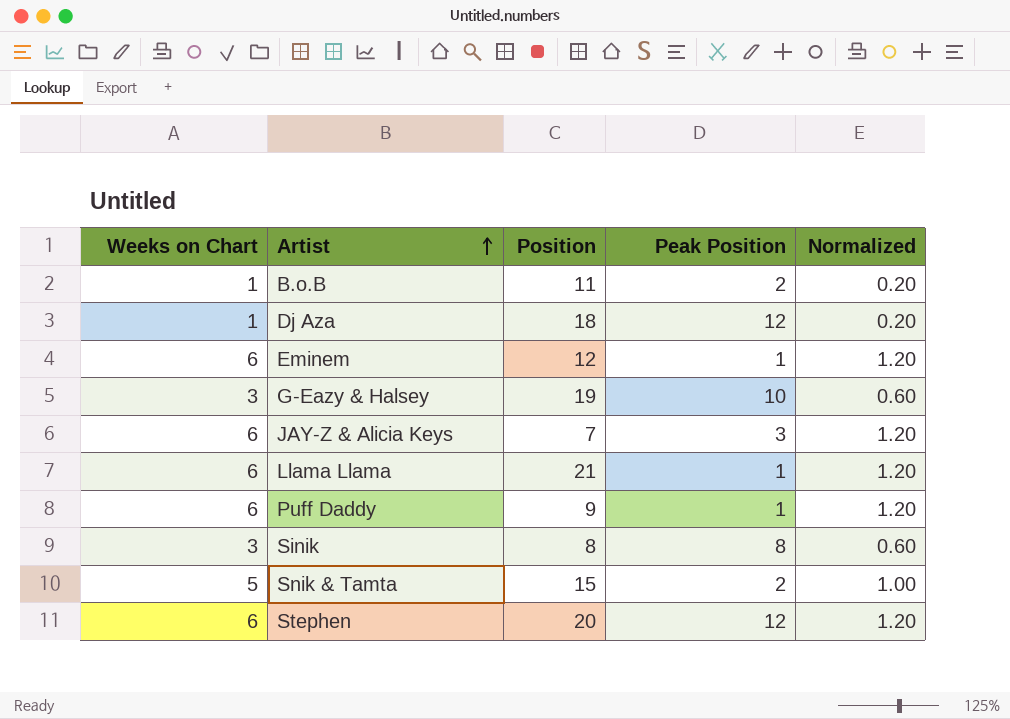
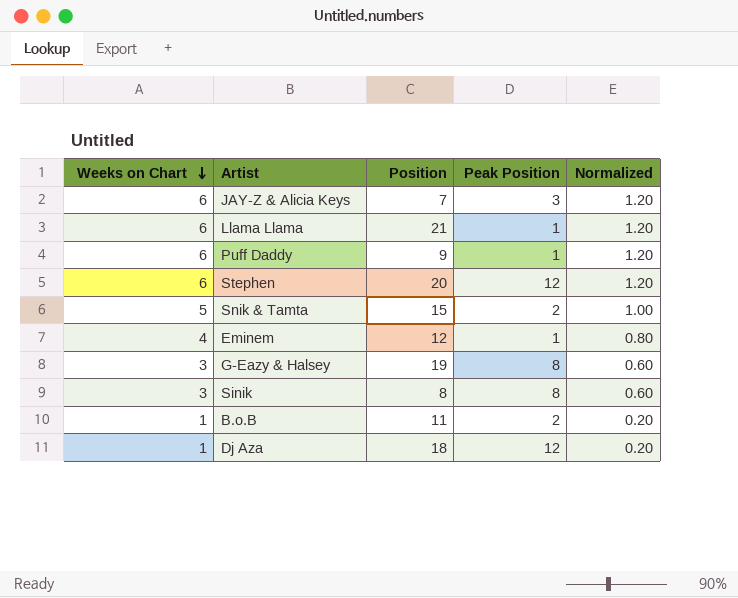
row order: Artist ascending -> Weeks on Chart descending
Eminem | Weeks on Chart: 6 -> 4
Eminem | Normalized: 1.20 -> 0.80
G-Eazy & Halsey | Peak Position: 10 -> 8

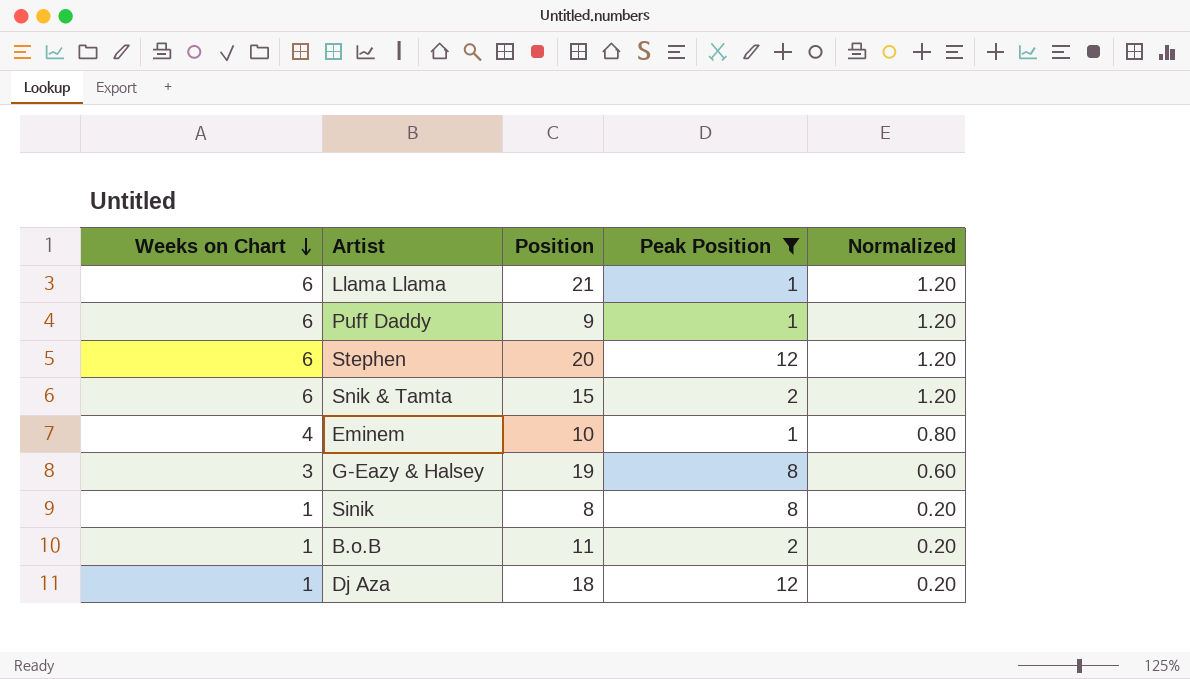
filter: none -> Peak Position != 3
Snik & Tamta | Weeks on Chart: 5 -> 6
Snik & Tamta | Normalized: 1.00 -> 1.20
Eminem | Position: 12 -> 10
Sinik | Weeks on Chart: 3 -> 1
Sinik | Normalized: 0.60 -> 0.20

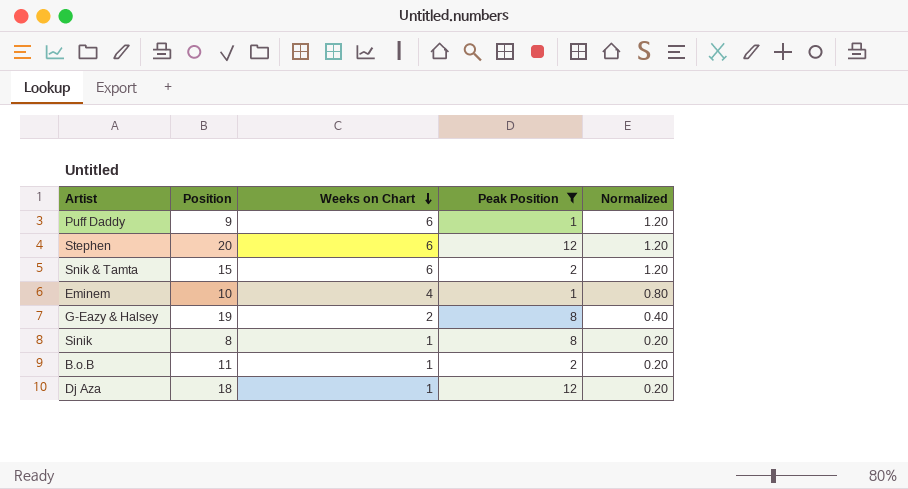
column Weeks on Chart | position: 1 -> 3
row Llama Llama: 6 | 21 | 1 | 1.20 -> none
G-Eazy & Halsey | Weeks on Chart: 3 -> 2
G-Eazy & Halsey | Normalized: 0.60 -> 0.40

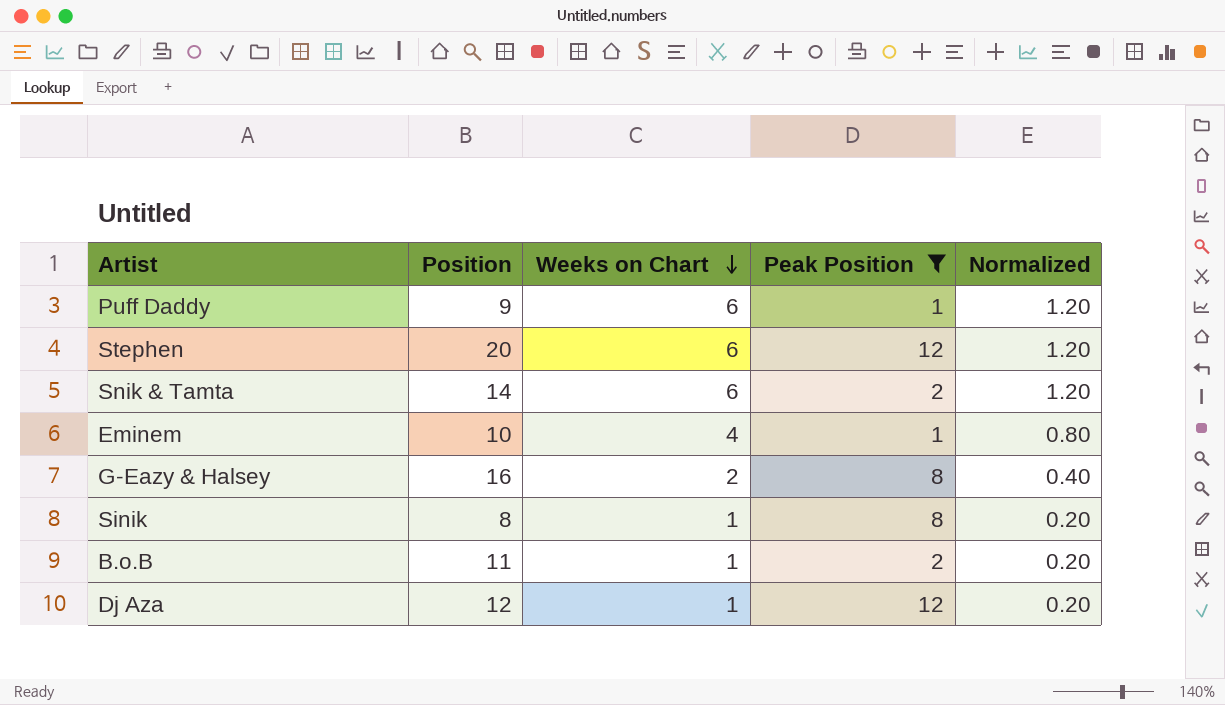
Snik & Tamta | Position: 15 -> 14
G-Eazy & Halsey | Position: 19 -> 16
Dj Aza | Position: 18 -> 12

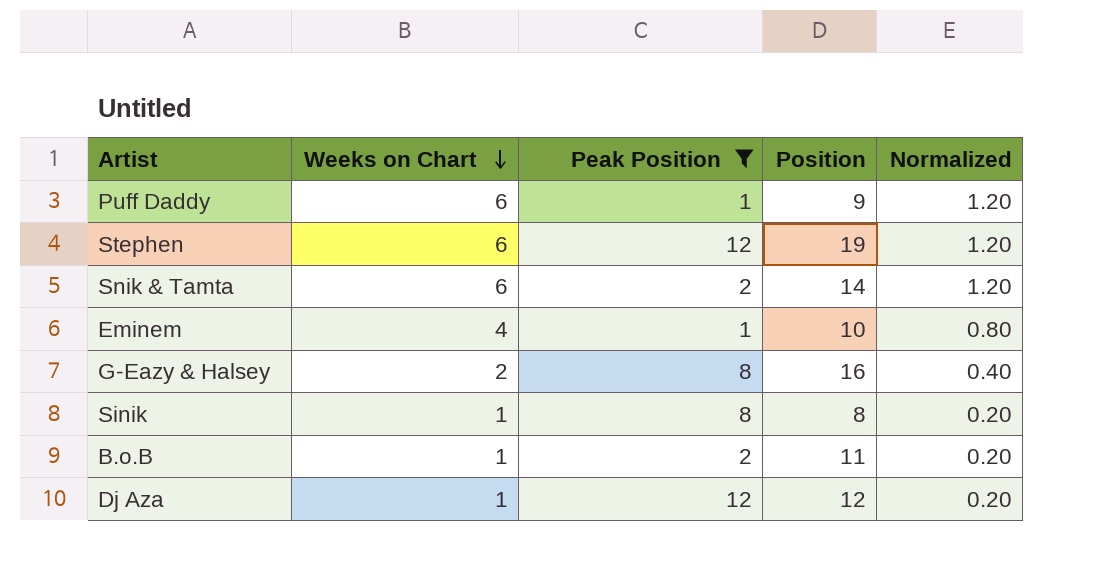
column Position | position: 2 -> 4
Stephen | Position: 20 -> 19

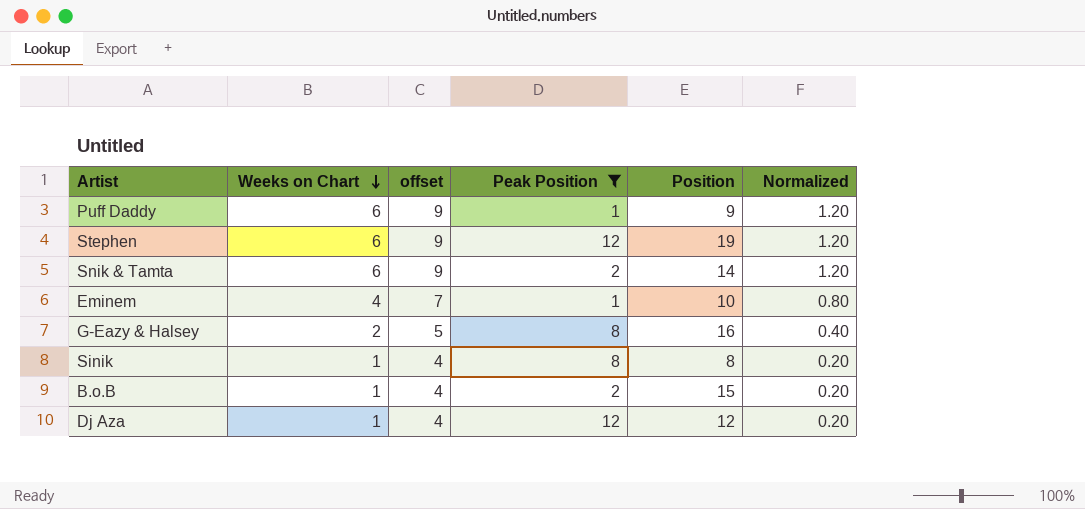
column offset | formula: none -> [Weeks on Chart] + 3
B.o.B | Position: 11 -> 15

